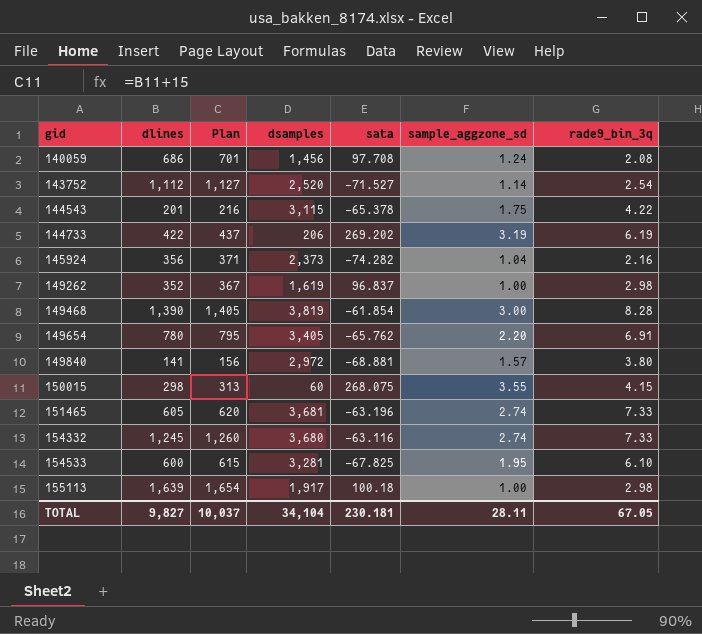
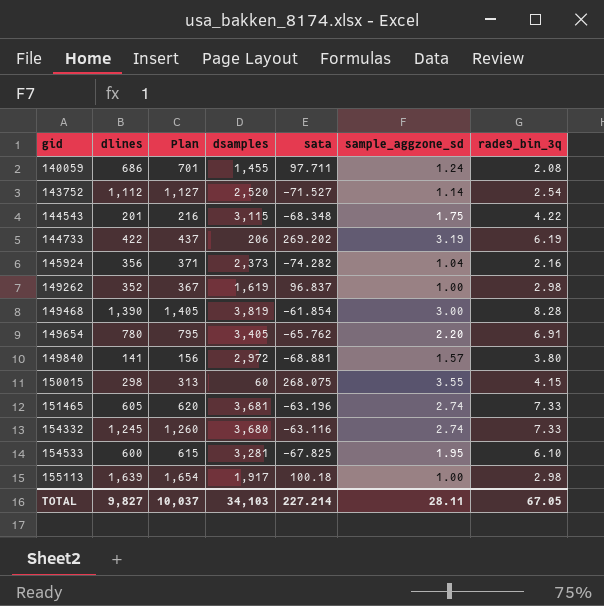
140059 | dsamples: 1,456 -> 1,455
140059 | sata: 97.708 -> 97.711
144543 | sata: -65.378 -> -68.348
TOTAL | dsamples: 34,104 -> 34,103
TOTAL | sata: 230.181 -> 227.214

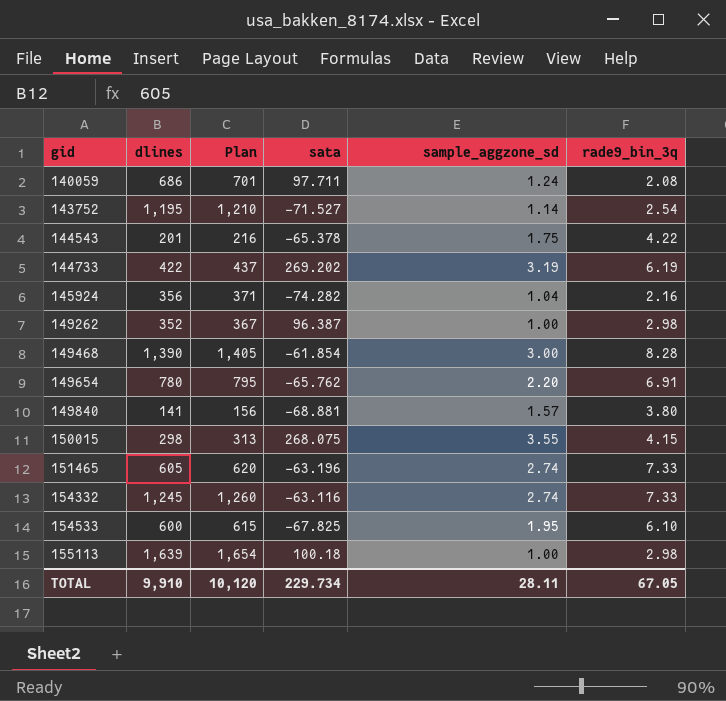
column dsamples | position: 4 -> none
143752 | dlines: 1,112 -> 1,195
143752 | Plan: 1,127 -> 1,210
144543 | sata: -68.348 -> -65.378
149262 | sata: 96.837 -> 96.387
TOTAL | dlines: 9,827 -> 9,910
TOTAL | Plan: 10,037 -> 10,120
TOTAL | sata: 227.214 -> 229.734

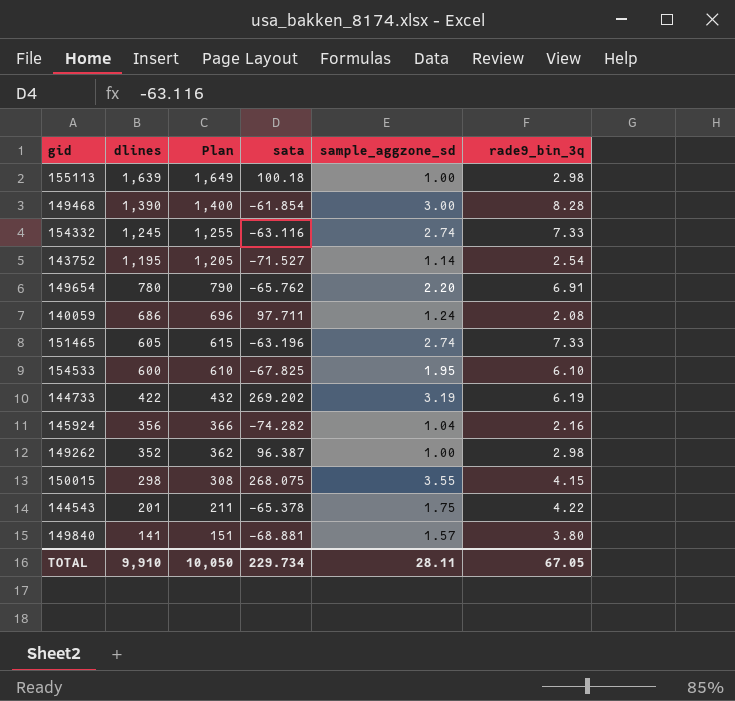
row order: gid ascending -> dlines descending
column Plan | formula: [dlines] + 15 -> [dlines] + 10
TOTAL | Plan: 10,120 -> 10,050

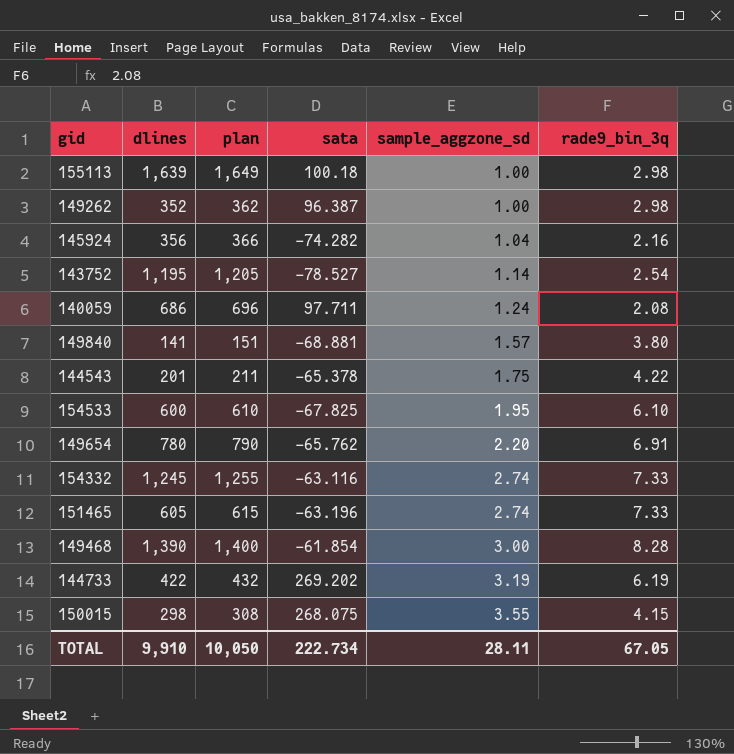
row order: dlines descending -> sample_aggzone_sd ascending
column name: Plan -> plan
143752 | sata: -71.527 -> -78.527
TOTAL | sata: 229.734 -> 222.734

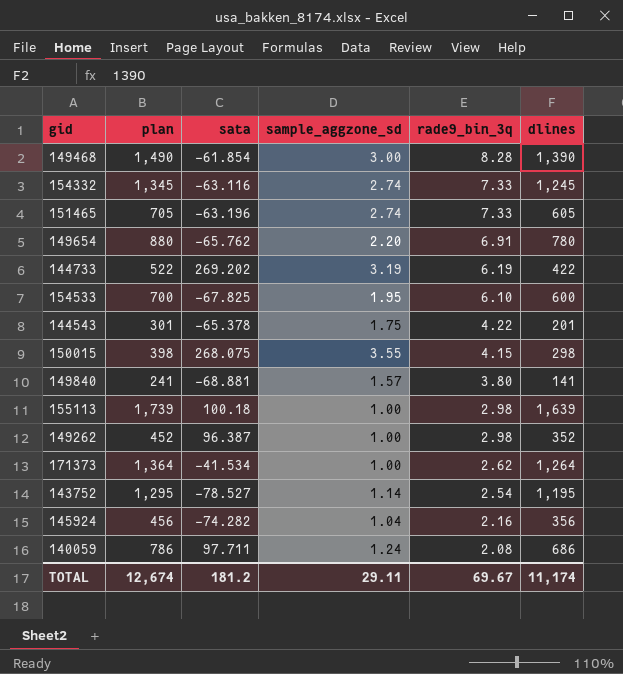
row order: sample_aggzone_sd ascending -> rade9_bin_3q descending
column plan | formula: [dlines] + 10 -> [dlines] + 100
column dlines | position: 2 -> 6
row 171373: none -> 1,364 | -41.534 | 1.00 | 2.62 | 1,264
TOTAL | plan: 10,050 -> 12,674
TOTAL | sata: 222.734 -> 181.2
TOTAL | sample_aggzone_sd: 28.11 -> 29.11
TOTAL | rade9_bin_3q: 67.05 -> 69.67
TOTAL | dlines: 9,910 -> 11,174

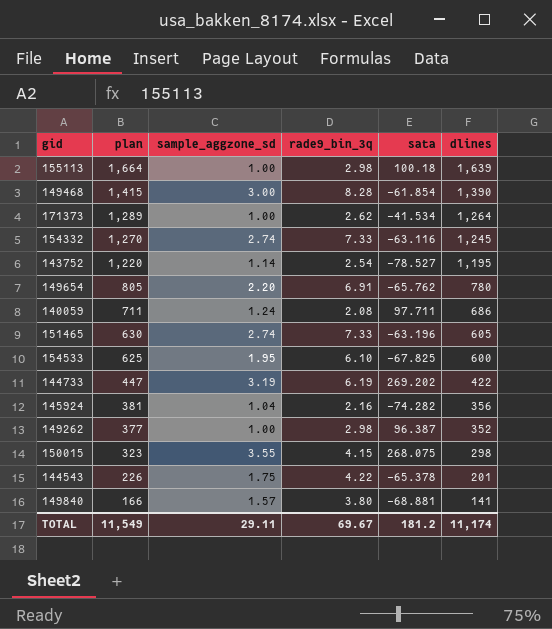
row order: rade9_bin_3q descending -> plan descending
column plan | formula: [dlines] + 100 -> [dlines] + 25
column sata | position: 3 -> 5
TOTAL | plan: 12,674 -> 11,549

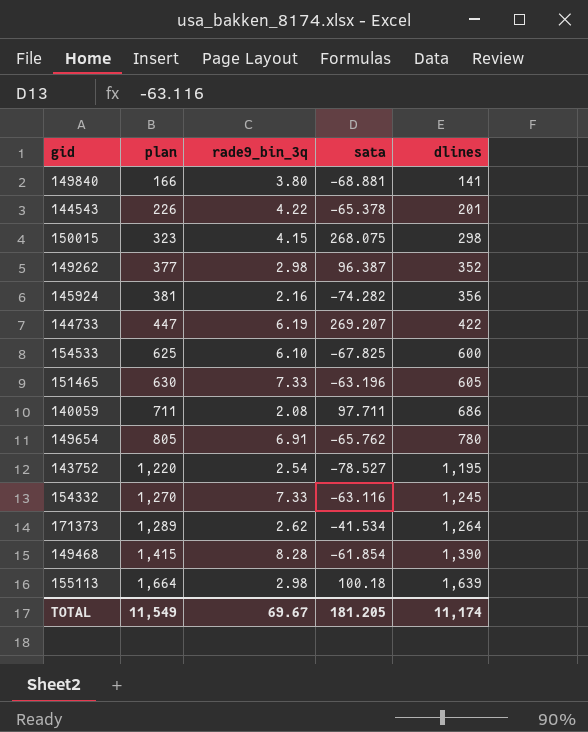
row order: plan descending -> plan ascending
column sample_aggzone_sd | position: 3 -> none
144733 | sata: 269.202 -> 269.207
TOTAL | sata: 181.2 -> 181.205

